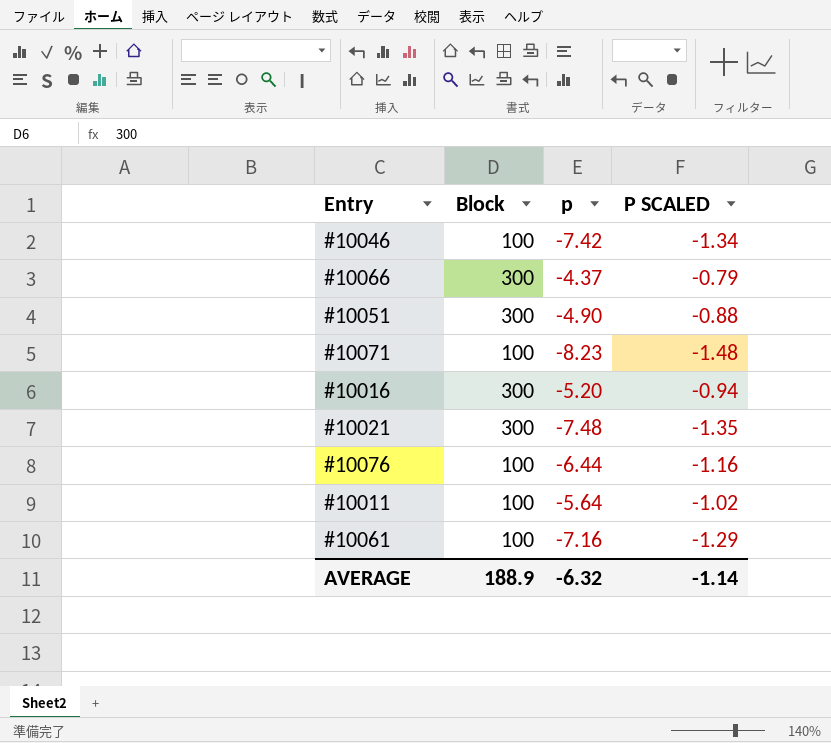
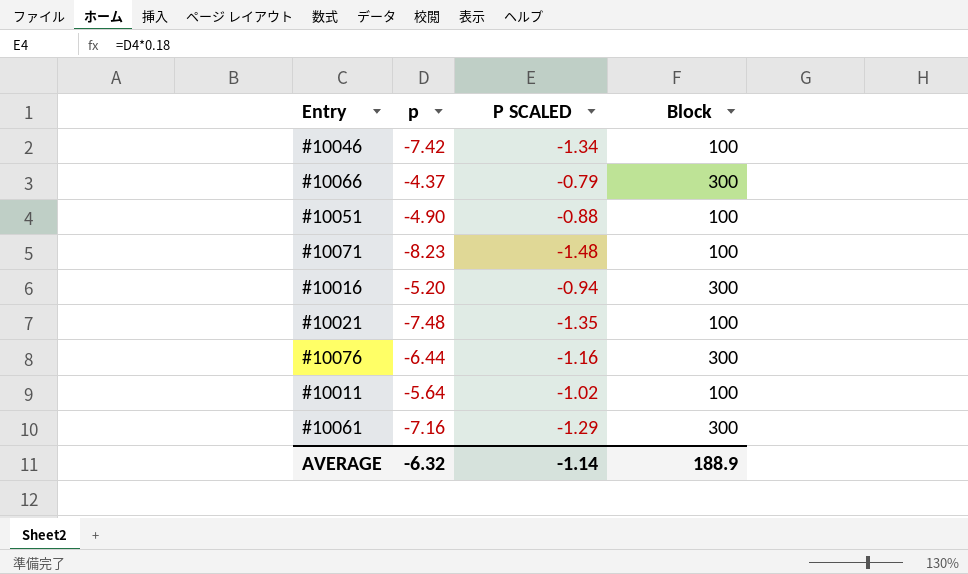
column Block | position: 2 -> 4
#10051 | Block: 300 -> 100
#10021 | Block: 300 -> 100
#10076 | Block: 100 -> 300
#10061 | Block: 100 -> 300

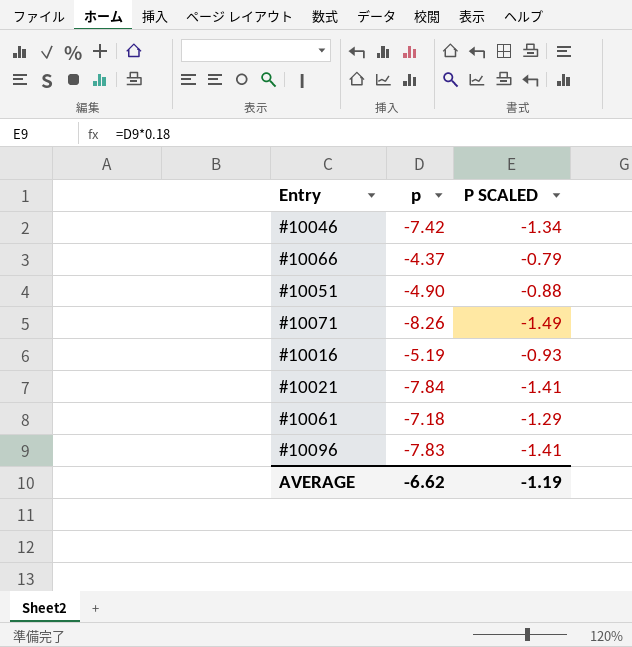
column Block | position: 4 -> none
row #10076: -6.44 | -1.16 | 300 -> none
row #10011: -5.64 | -1.02 | 100 -> none
#10071 | p: -8.23 -> -8.26
#10071 | P SCALED: -1.48 -> -1.49
#10016 | p: -5.20 -> -5.19
#10016 | P SCALED: -0.94 -> -0.93
#10021 | p: -7.48 -> -7.84
#10021 | P SCALED: -1.35 -> -1.41
#10061 | p: -7.16 -> -7.18
row #10096: none -> -7.83 | -1.41
AVERAGE | p: -6.32 -> -6.62
AVERAGE | P SCALED: -1.14 -> -1.19

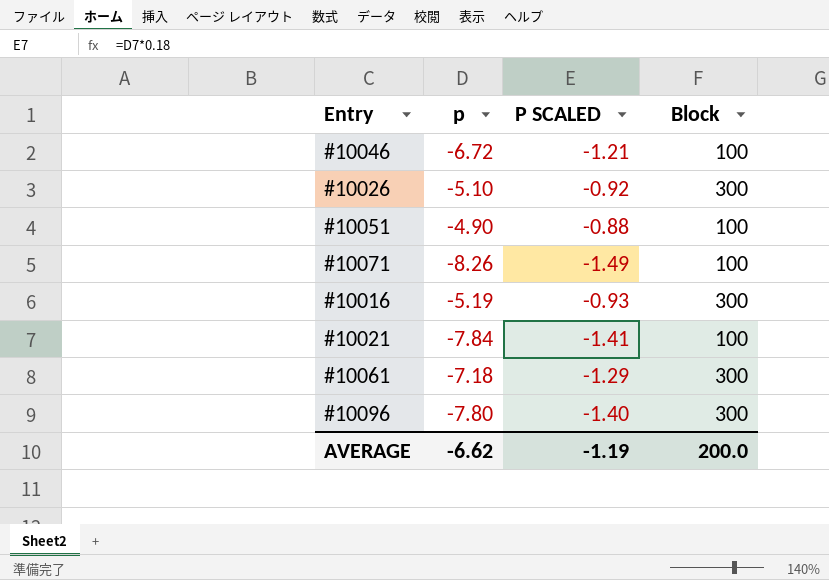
column Block | position: none -> 4
row #10066: -4.37 | -0.79 -> none
#10046 | p: -7.42 -> -6.72
#10046 | P SCALED: -1.34 -> -1.21
row #10026: none -> -5.10 | -0.92 | 300
#10096 | p: -7.83 -> -7.80
#10096 | P SCALED: -1.41 -> -1.40

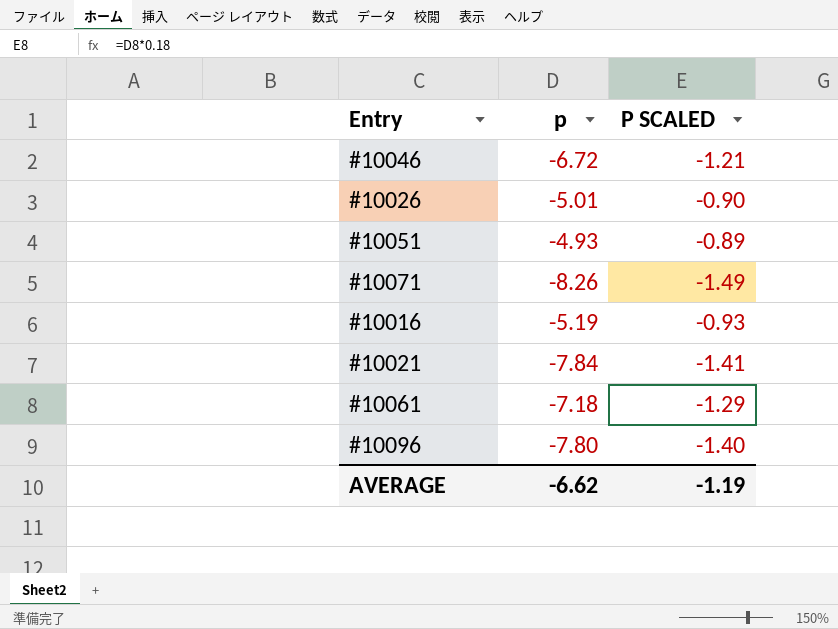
column Block | position: 4 -> none
#10026 | p: -5.10 -> -5.01
#10026 | P SCALED: -0.92 -> -0.90
#10051 | p: -4.90 -> -4.93
#10051 | P SCALED: -0.88 -> -0.89

